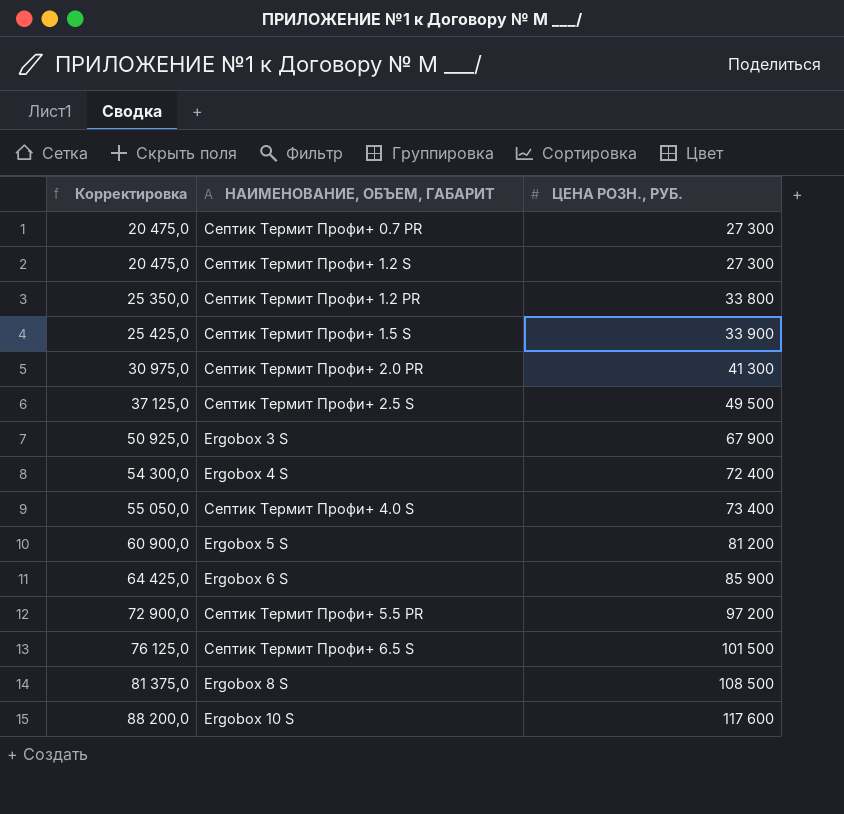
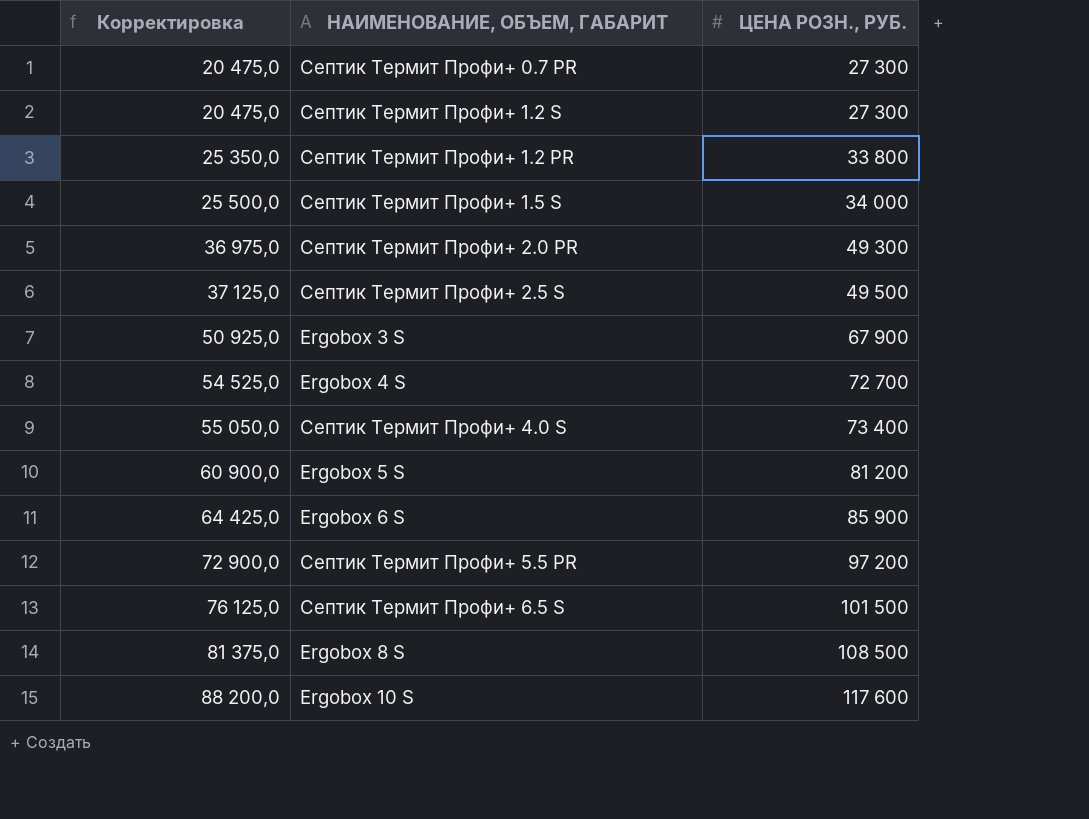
Септик Термит Профи+ 1.5 S | Корректировка: 25 425,0 -> 25 500,0
Септик Термит Профи+ 1.5 S | ЦЕНА РОЗН., РУБ.: 33 900 -> 34 000
Септик Термит Профи+ 2.0 PR | Корректировка: 30 975,0 -> 36 975,0
Септик Термит Профи+ 2.0 PR | ЦЕНА РОЗН., РУБ.: 41 300 -> 49 300
Ergobox 4 S | Корректировка: 54 300,0 -> 54 525,0
Ergobox 4 S | ЦЕНА РОЗН., РУБ.: 72 400 -> 72 700

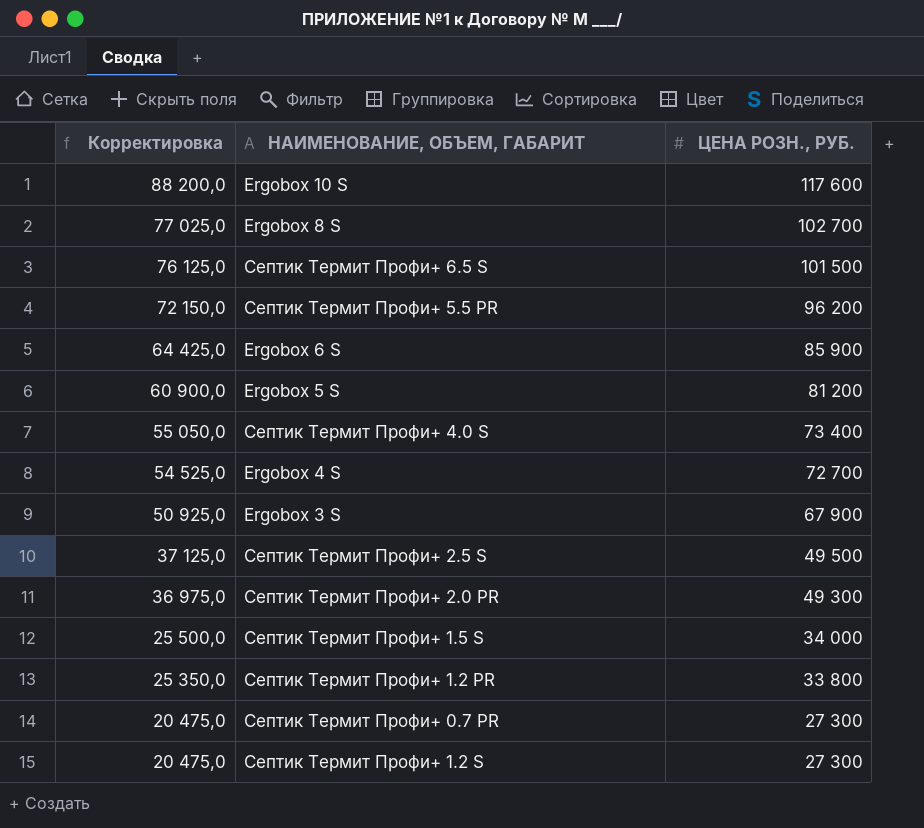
row order: Корректировка ascending -> Корректировка descending
Ergobox 8 S | Корректировка: 81 375,0 -> 77 025,0
Ergobox 8 S | ЦЕНА РОЗН., РУБ.: 108 500 -> 102 700
Септик Термит Профи+ 5.5 PR | Корректировка: 72 900,0 -> 72 150,0
Септик Термит Профи+ 5.5 PR | ЦЕНА РОЗН., РУБ.: 97 200 -> 96 200

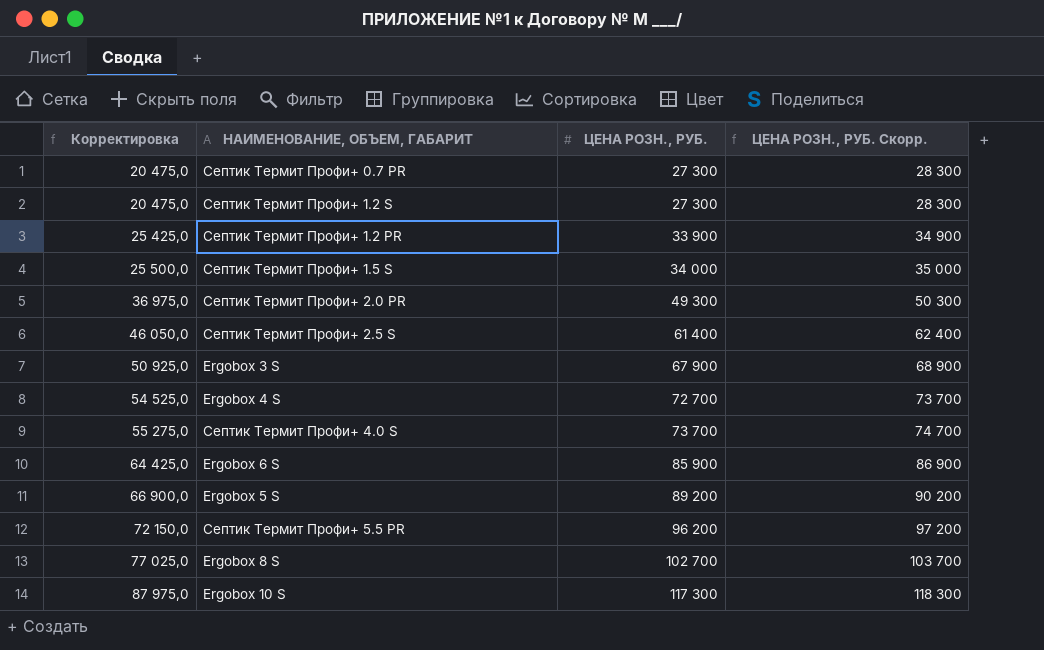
row order: Корректировка descending -> Корректировка ascending
column ЦЕНА РОЗН., РУБ. Скорр. | formula: none -> [ЦЕНА РОЗН., РУБ.] + 1000
row Септик Термит Профи+ 6.5 S: 76 125,0 | 101 500 -> none
Септик Термит Профи+ 1.2 PR | Корректировка: 25 350,0 -> 25 425,0
Септик Термит Профи+ 1.2 PR | ЦЕНА РОЗН., РУБ.: 33 800 -> 33 900
Септик Термит Профи+ 2.5 S | Корректировка: 37 125,0 -> 46 050,0
Септик Термит Профи+ 2.5 S | ЦЕНА РОЗН., РУБ.: 49 500 -> 61 400
Септик Термит Профи+ 4.0 S | Корректировка: 55 050,0 -> 55 275,0
Септик Термит Профи+ 4.0 S | ЦЕНА РОЗН., РУБ.: 73 400 -> 73 700
Ergobox 5 S | Корректировка: 60 900,0 -> 66 900,0
Ergobox 5 S | ЦЕНА РОЗН., РУБ.: 81 200 -> 89 200
Ergobox 10 S | Корректировка: 88 200,0 -> 87 975,0
Ergobox 10 S | ЦЕНА РОЗН., РУБ.: 117 600 -> 117 300

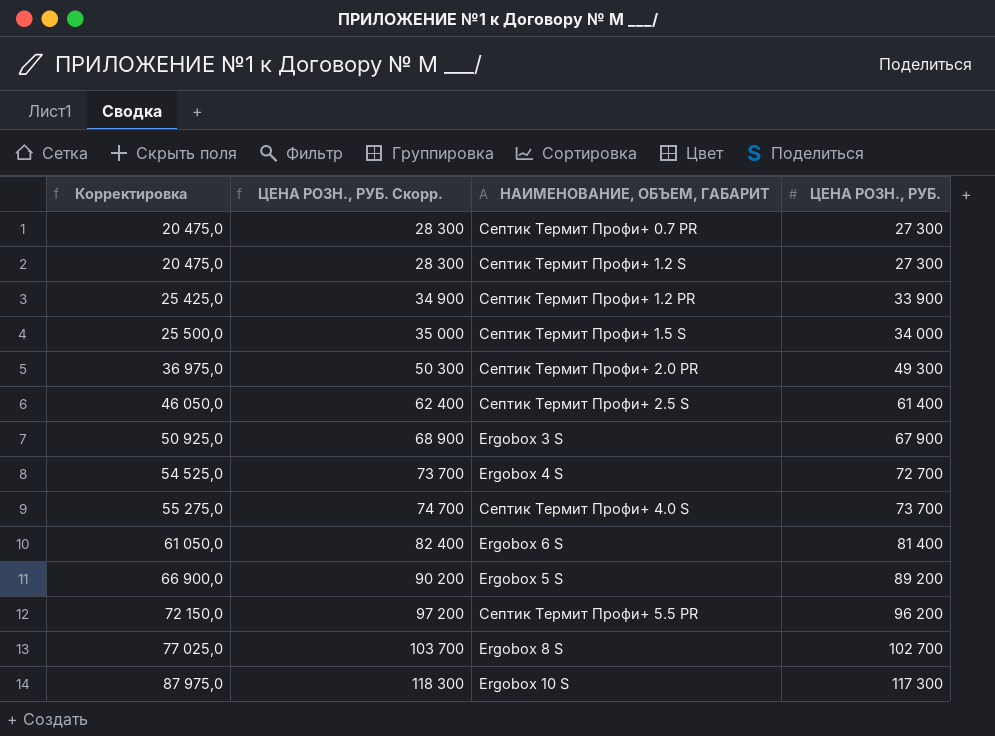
column ЦЕНА РОЗН., РУБ. Скорр. | position: 4 -> 2
Ergobox 6 S | Корректировка: 64 425,0 -> 61 050,0
Ergobox 6 S | ЦЕНА РОЗН., РУБ. Скорр.: 86 900 -> 82 400
Ergobox 6 S | ЦЕНА РОЗН., РУБ.: 85 900 -> 81 400

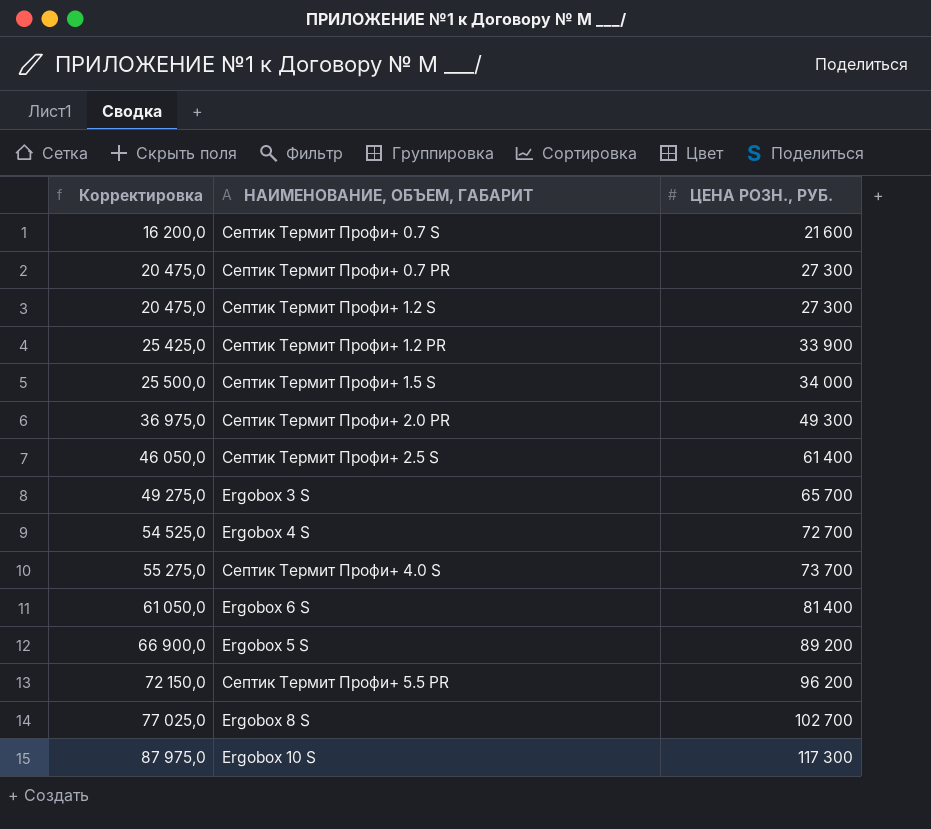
column ЦЕНА РОЗН., РУБ. Скорр. | formula: [ЦЕНА РОЗН., РУБ.] + 1000 -> none
row Септик Термит Профи+ 0.7 S: none -> 16 200,0 | 21 600
Ergobox 3 S | Корректировка: 50 925,0 -> 49 275,0
Ergobox 3 S | ЦЕНА РОЗН., РУБ.: 67 900 -> 65 700

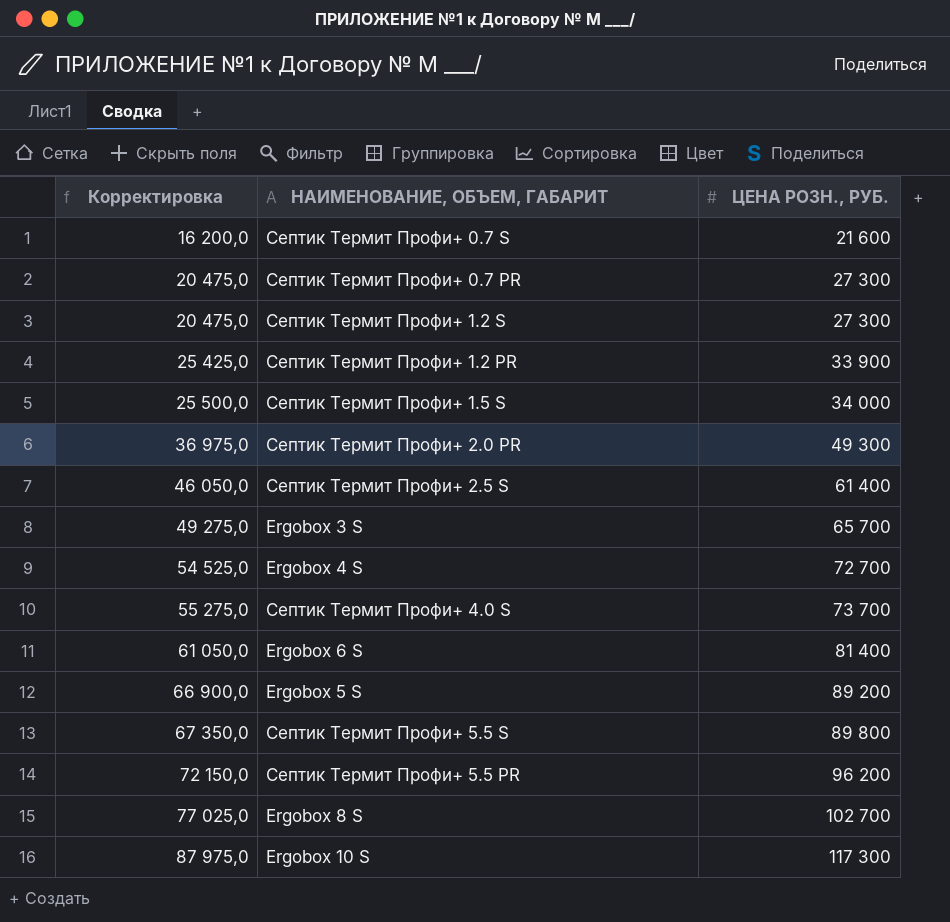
row Септик Термит Профи+ 5.5 S: none -> 67 350,0 | 89 800

